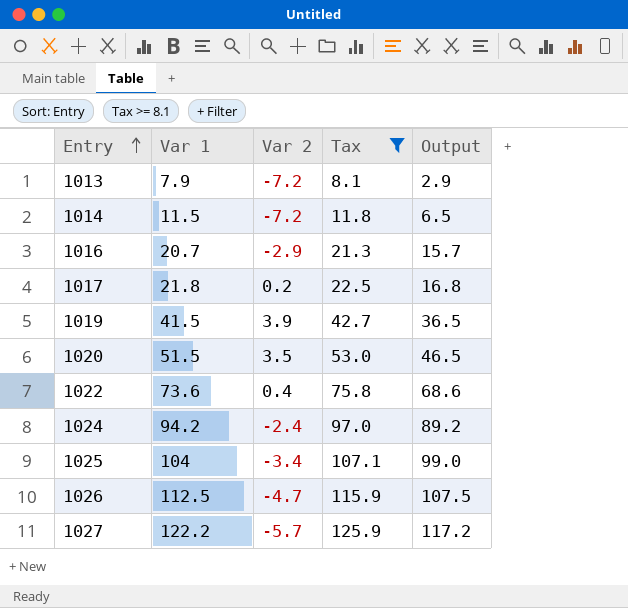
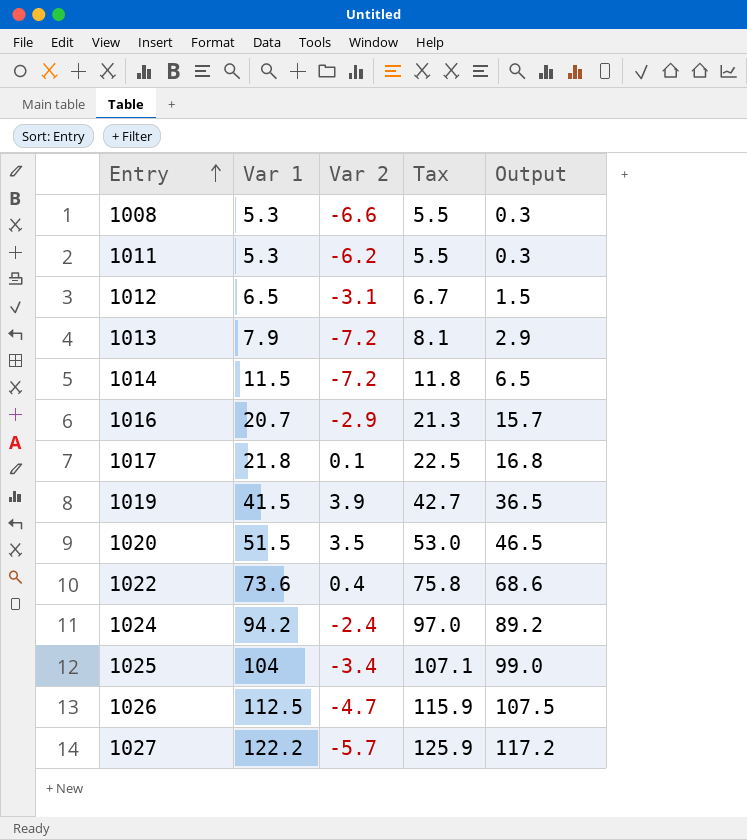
filter: Tax >= 8.1 -> none
1017 | Var 2: 0.2 -> 0.1

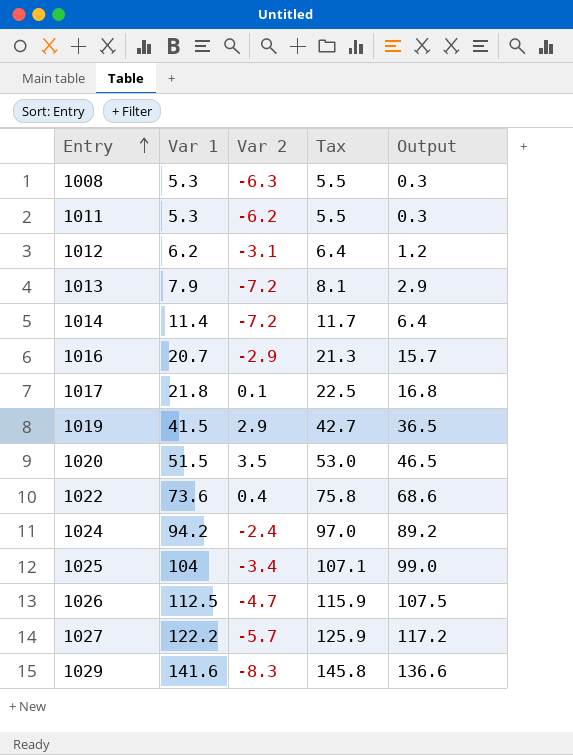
1008 | Var 2: -6.6 -> -6.3
1012 | Var 1: 6.5 -> 6.2
1012 | Tax: 6.7 -> 6.4
1012 | Output: 1.5 -> 1.2
1014 | Var 1: 11.5 -> 11.4
1014 | Tax: 11.8 -> 11.7
1014 | Output: 6.5 -> 6.4
1019 | Var 2: 3.9 -> 2.9
row 1029: none -> 141.6 | -8.3 | 145.8 | 136.6

